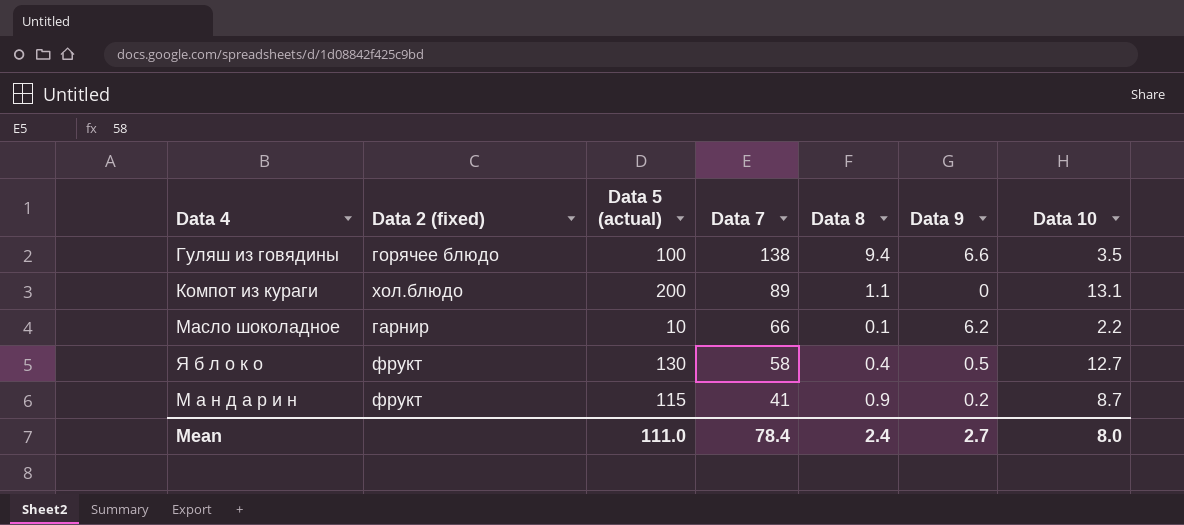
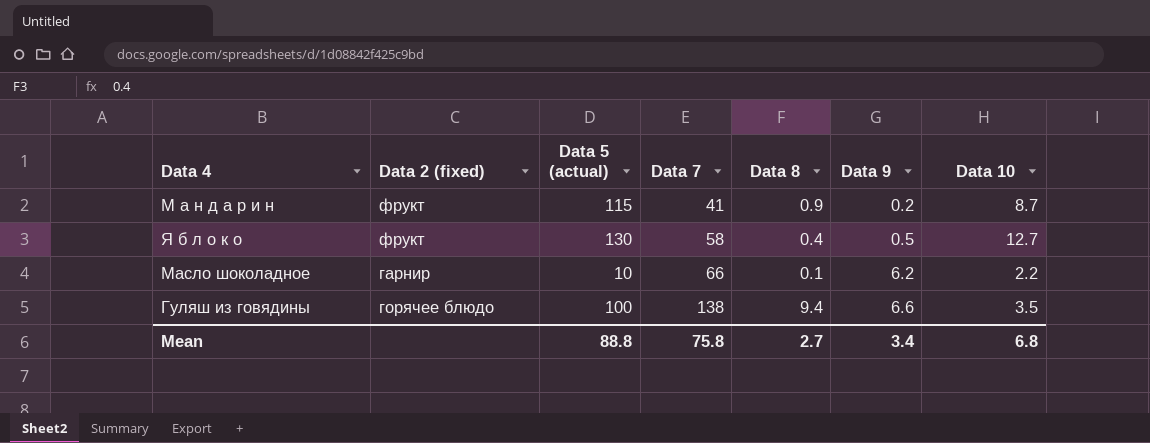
row order: Data 7 descending -> Data 7 ascending
row Компот из кураги: хол.блюдо | 200 | 89 | 1.1 | 0 | 13.1 -> none
Mean | Data 5 (actual): 111.0 -> 88.8
Mean | Data 7: 78.4 -> 75.8
Mean | Data 8: 2.4 -> 2.7
Mean | Data 9: 2.7 -> 3.4
Mean | Data 10: 8.0 -> 6.8

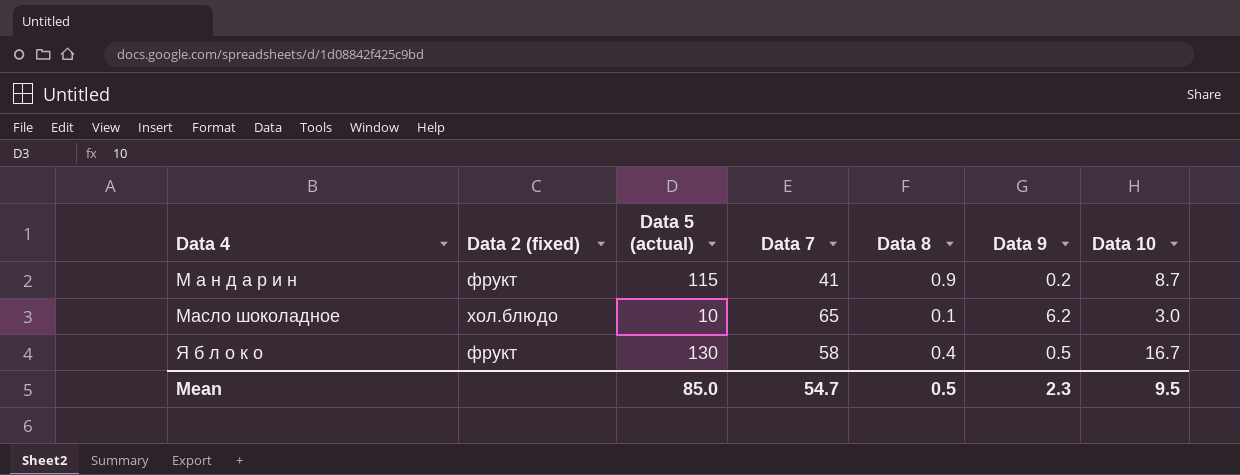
row order: Data 7 ascending -> Data 4 ascending
row Гуляш из говядины: горячее блюдо | 100 | 138 | 9.4 | 6.6 | 3.5 -> none
Масло шоколадное | Data 2 (fixed): гарнир -> хол.блюдо
Масло шоколадное | Data 7: 66 -> 65
Масло шоколадное | Data 10: 2.2 -> 3.0
Я б л о к о | Data 10: 12.7 -> 16.7
Mean | Data 5 (actual): 88.8 -> 85.0
Mean | Data 7: 75.8 -> 54.7
Mean | Data 8: 2.7 -> 0.5
Mean | Data 9: 3.4 -> 2.3
Mean | Data 10: 6.8 -> 9.5

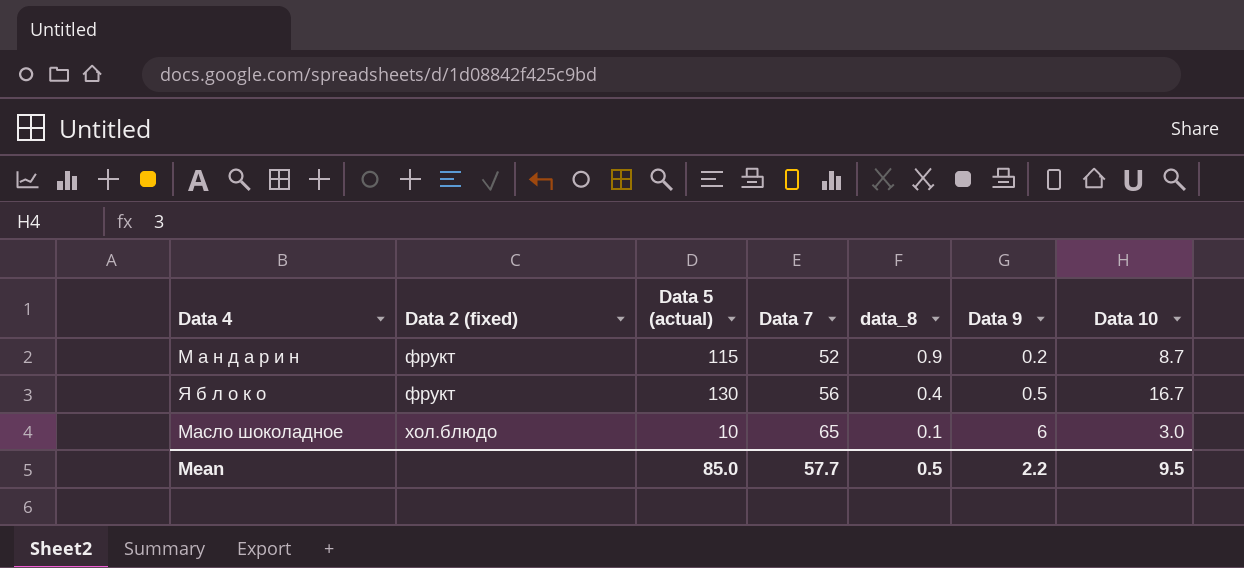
row order: Data 4 ascending -> Data 2 (fixed) ascending
column name: Data 8 -> data_8
М а н д а р и н | Data 7: 41 -> 52
Я б л о к о | Data 7: 58 -> 56
Масло шоколадное | Data 9: 6.2 -> 6
Mean | Data 7: 54.7 -> 57.7
Mean | Data 9: 2.3 -> 2.2

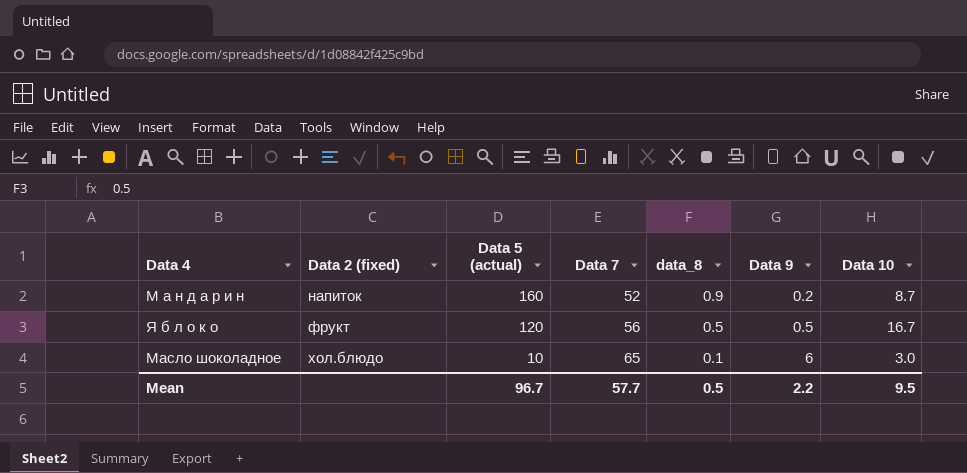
М а н д а р и н | Data 2 (fixed): фрукт -> напиток
М а н д а р и н | Data 5 (actual): 115 -> 160
Я б л о к о | Data 5 (actual): 130 -> 120
Я б л о к о | data_8: 0.4 -> 0.5
Mean | Data 5 (actual): 85.0 -> 96.7

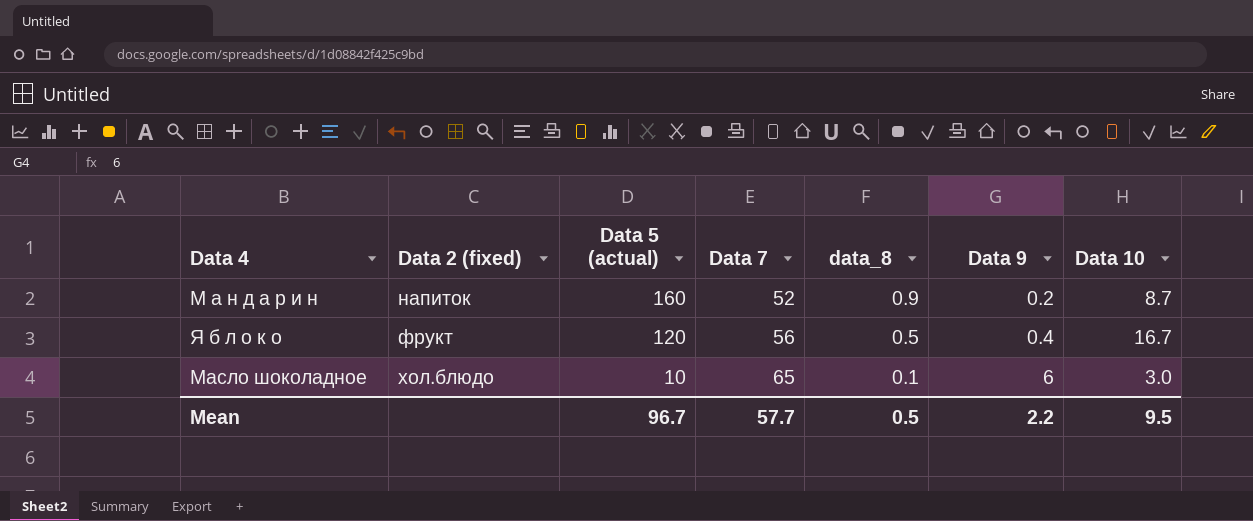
Я б л о к о | Data 9: 0.5 -> 0.4

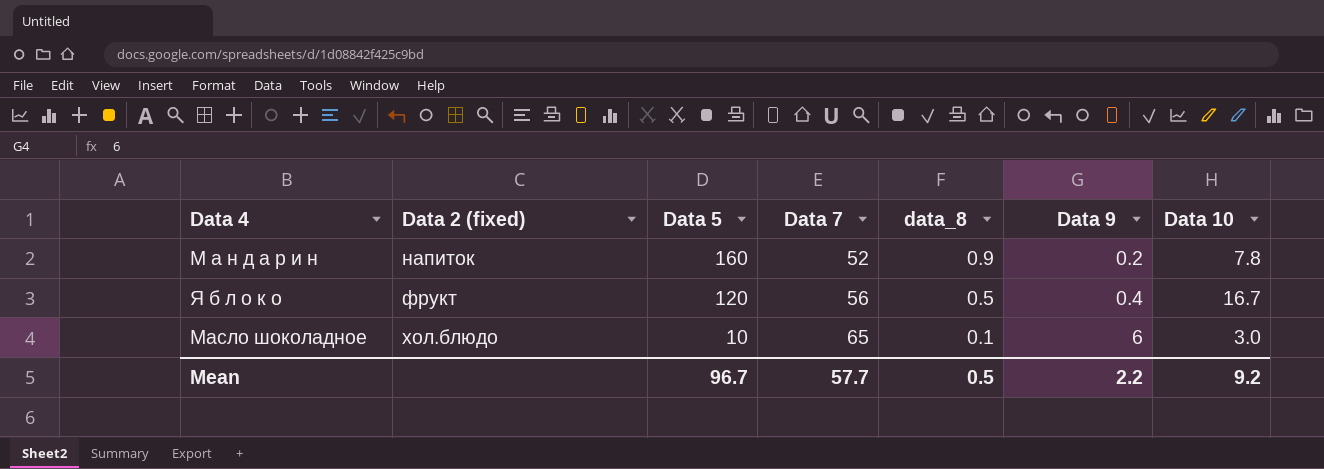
column name: Data 5 (actual) -> Data 5
М а н д а р и н | Data 10: 8.7 -> 7.8
Mean | Data 10: 9.5 -> 9.2

